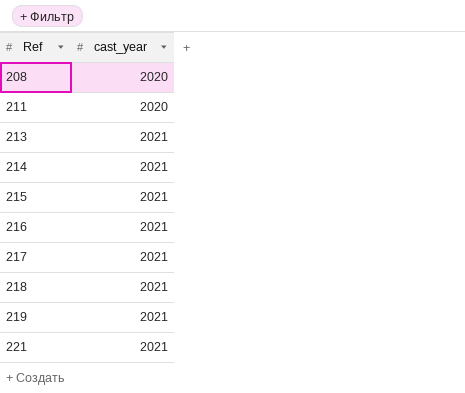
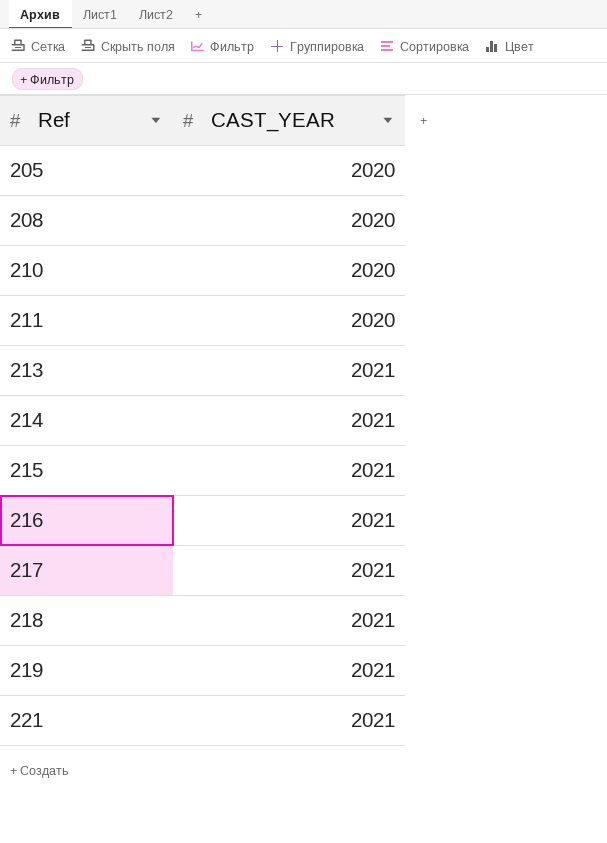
column name: cast_year -> CAST_YEAR
row 205: none -> 2020
row 210: none -> 2020

